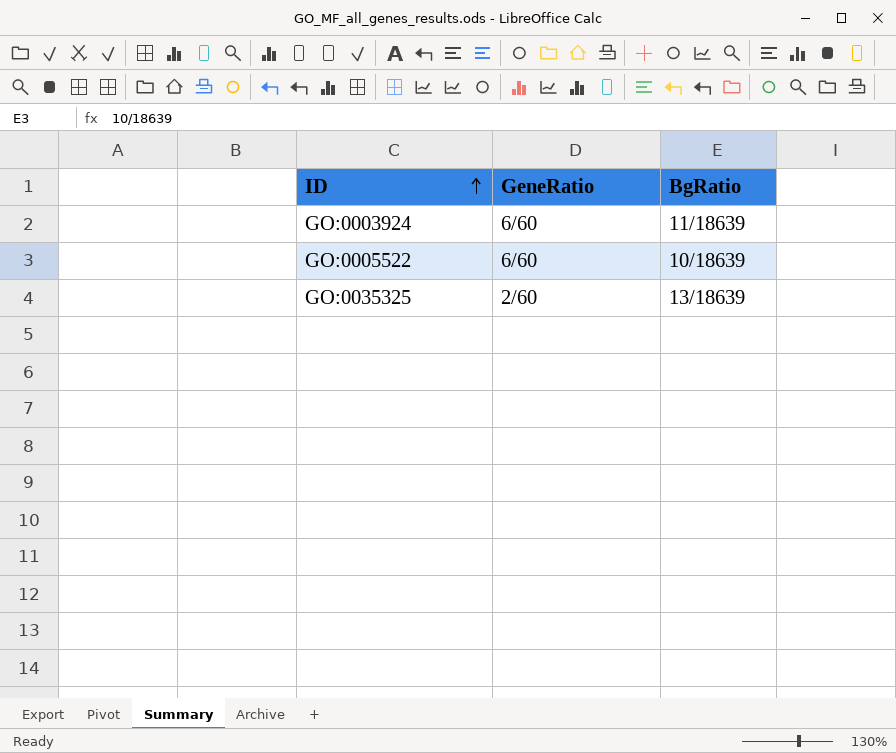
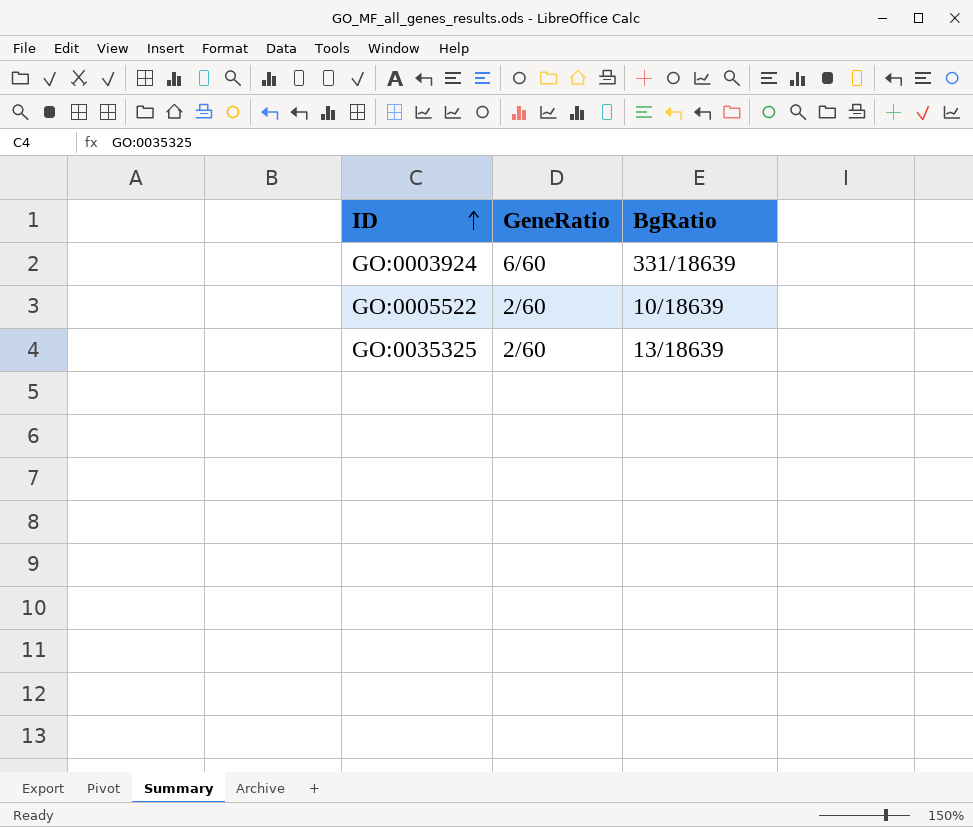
GO:0003924 | BgRatio: 11/18639 -> 331/18639
GO:0005522 | GeneRatio: 6/60 -> 2/60

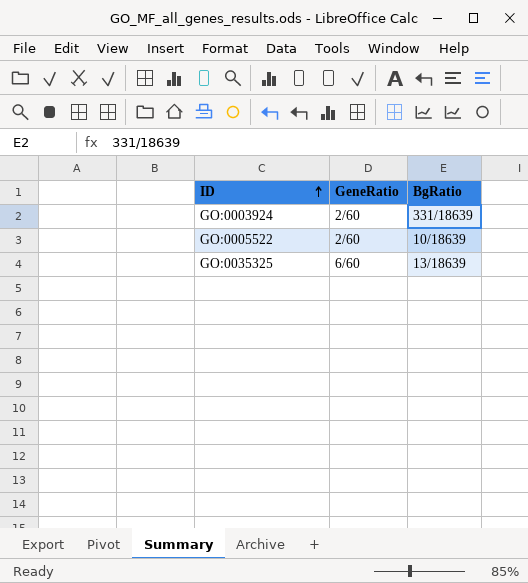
GO:0003924 | GeneRatio: 6/60 -> 2/60
GO:0035325 | GeneRatio: 2/60 -> 6/60

